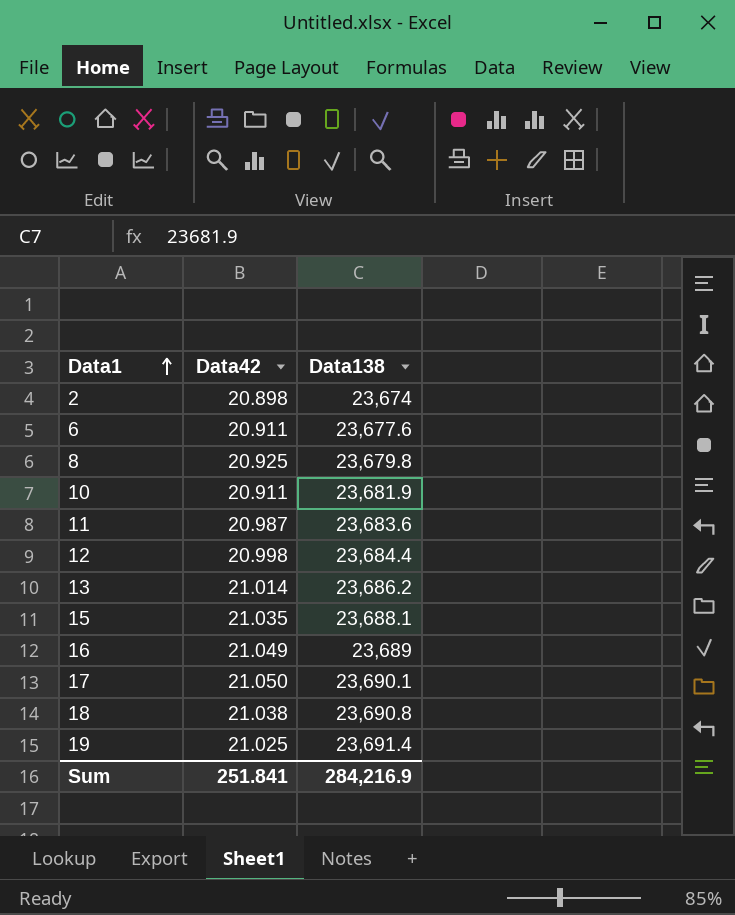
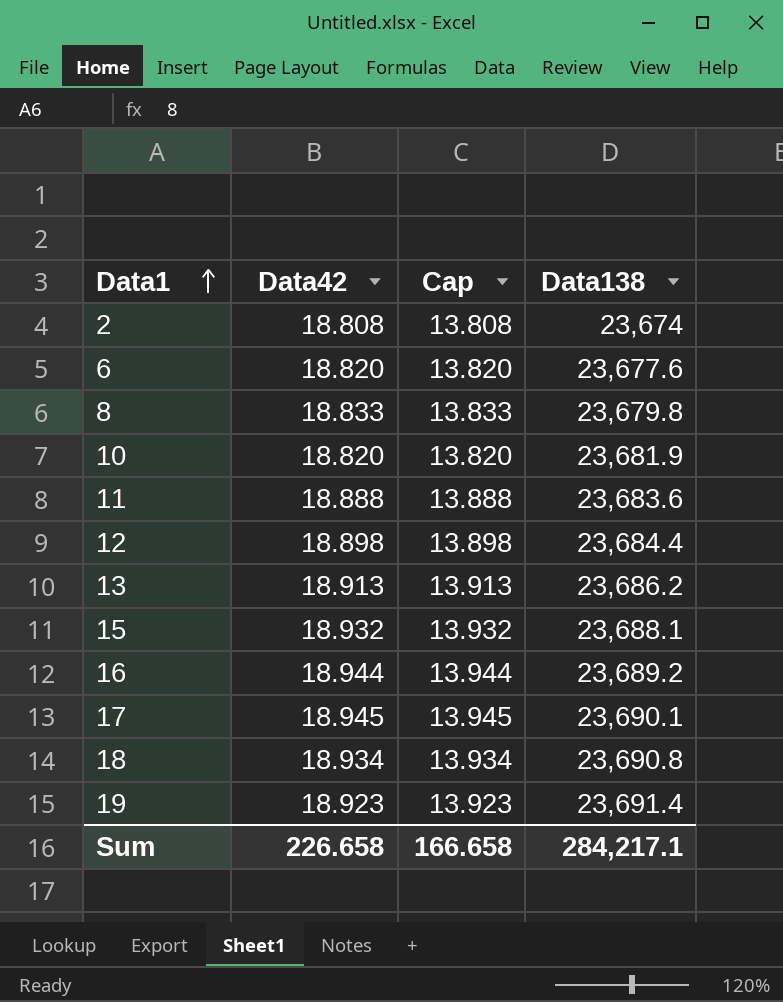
column Cap | formula: none -> [Data42] - 5
2 | Data42: 20.898 -> 18.808
6 | Data42: 20.911 -> 18.820
8 | Data42: 20.925 -> 18.833
10 | Data42: 20.911 -> 18.820
11 | Data42: 20.987 -> 18.888
12 | Data42: 20.998 -> 18.898
13 | Data42: 21.014 -> 18.913
15 | Data42: 21.035 -> 18.932
16 | Data42: 21.049 -> 18.944
16 | Data138: 23,689 -> 23,689.2
17 | Data42: 21.050 -> 18.945
18 | Data42: 21.038 -> 18.934
19 | Data42: 21.025 -> 18.923
Sum | Data42: 251.841 -> 226.658
Sum | Data138: 284,216.9 -> 284,217.1

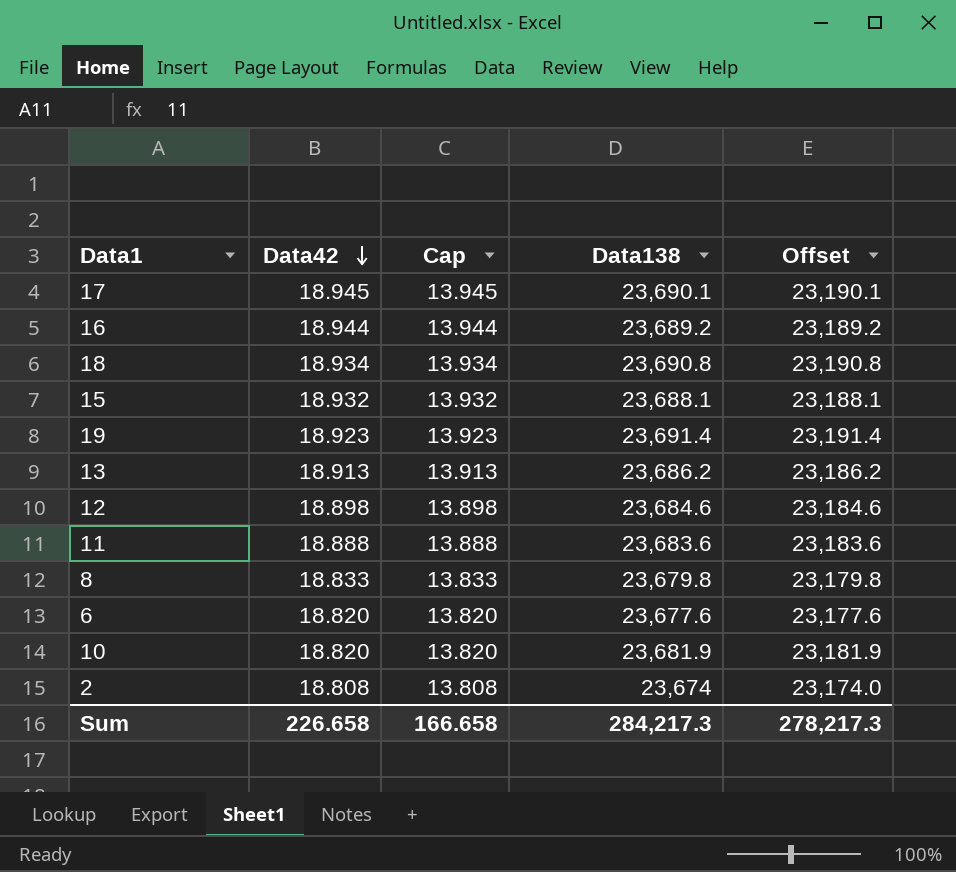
row order: Data1 ascending -> Data42 descending
column Offset | formula: none -> [Data138] - 500
12 | Data138: 23,684.4 -> 23,684.6
Sum | Data138: 284,217.1 -> 284,217.3

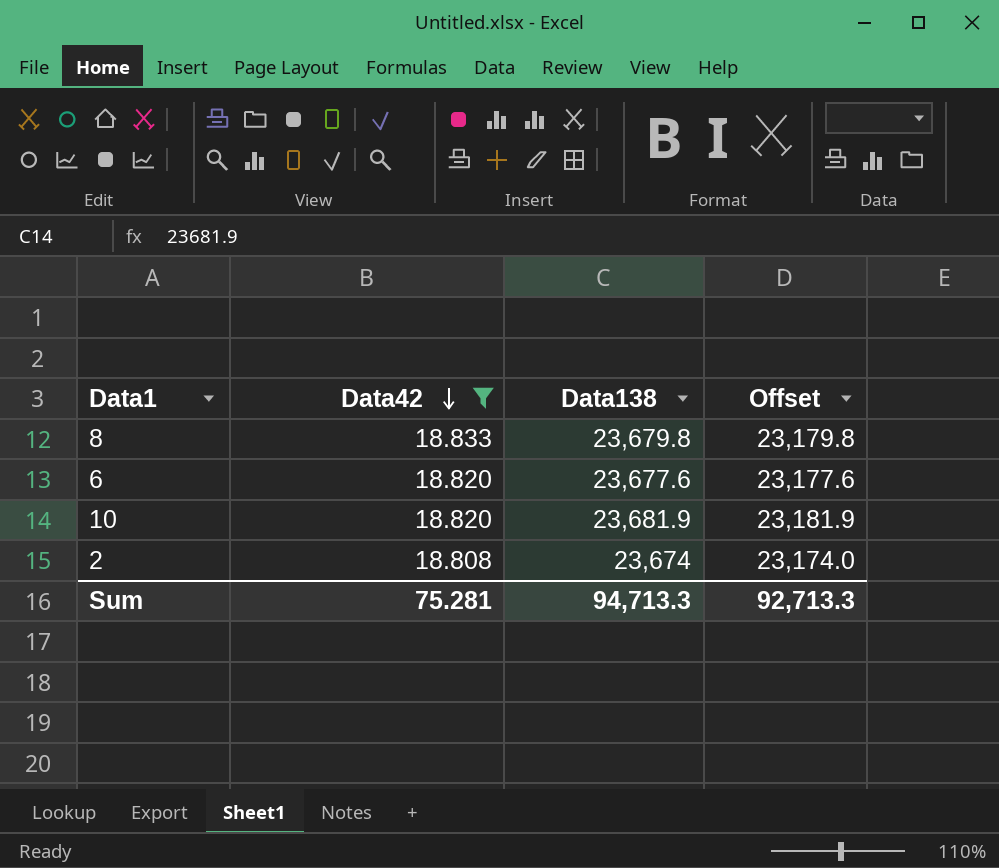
filter: none -> Data42 <= 18.833
column Cap | formula: [Data42] - 5 -> none
Sum | Data42: 226.658 -> 75.281
Sum | Data138: 284,217.3 -> 94,713.3
Sum | Offset: 278,217.3 -> 92,713.3

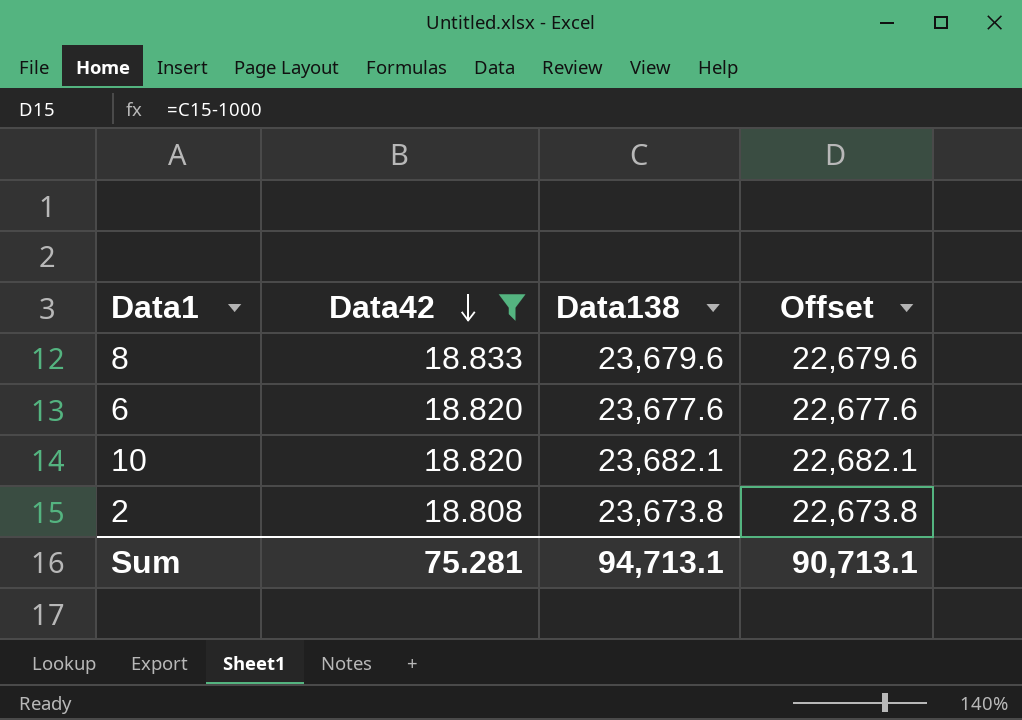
column Offset | formula: [Data138] - 500 -> [Data138] - 1000
8 | Data138: 23,679.8 -> 23,679.6
10 | Data138: 23,681.9 -> 23,682.1
2 | Data138: 23,674 -> 23,673.8
Sum | Data138: 94,713.3 -> 94,713.1
Sum | Offset: 92,713.3 -> 90,713.1

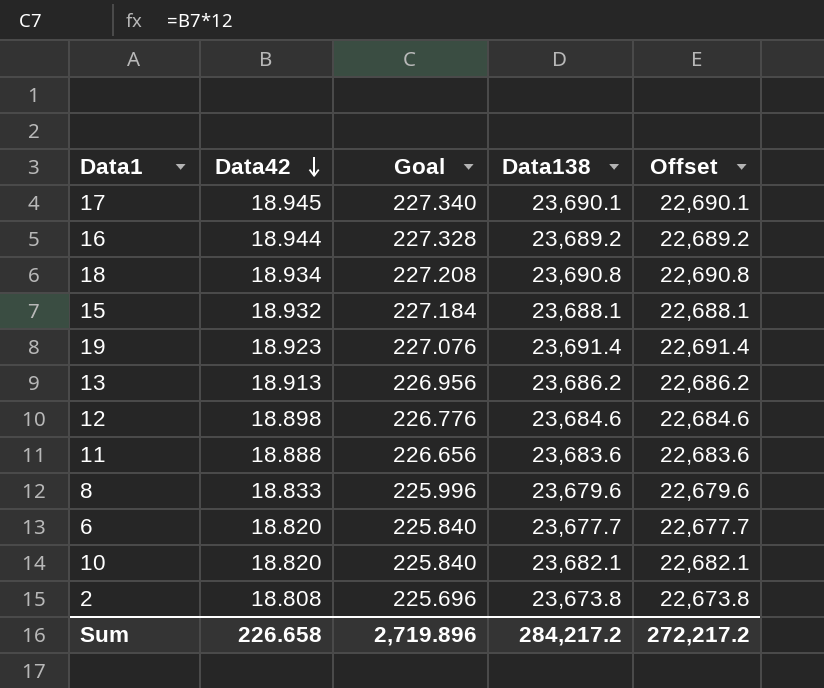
filter: Data42 <= 18.833 -> none
column Goal | formula: none -> [Data42] * 12
6 | Data138: 23,677.6 -> 23,677.7
6 | Offset: 22,677.6 -> 22,677.7
Sum | Data42: 75.281 -> 226.658
Sum | Data138: 94,713.1 -> 284,217.2
Sum | Offset: 90,713.1 -> 272,217.2

